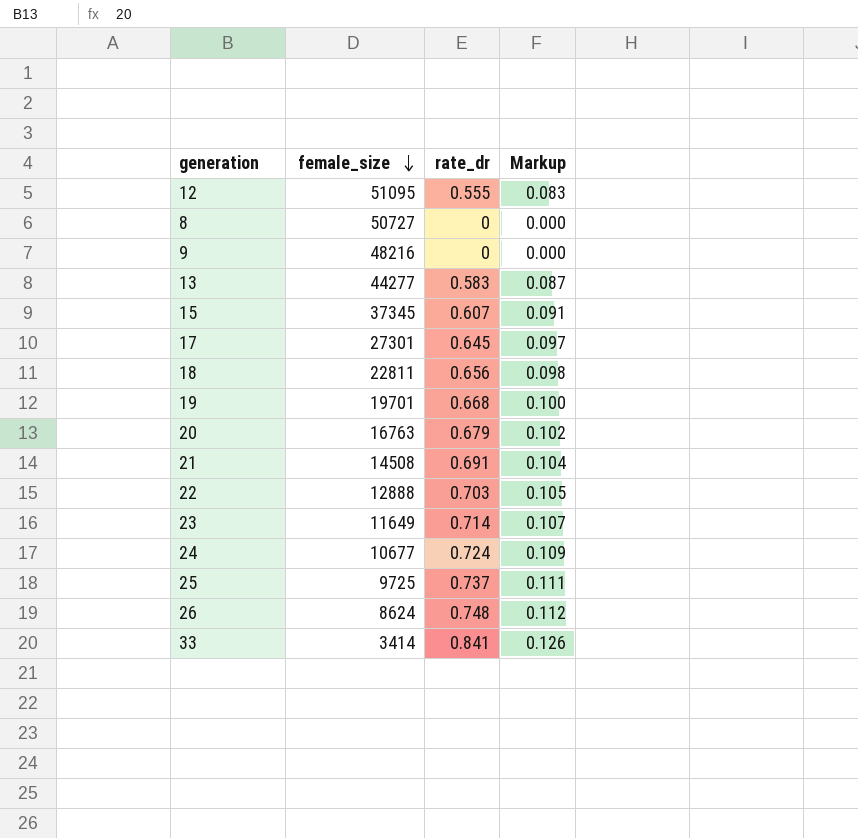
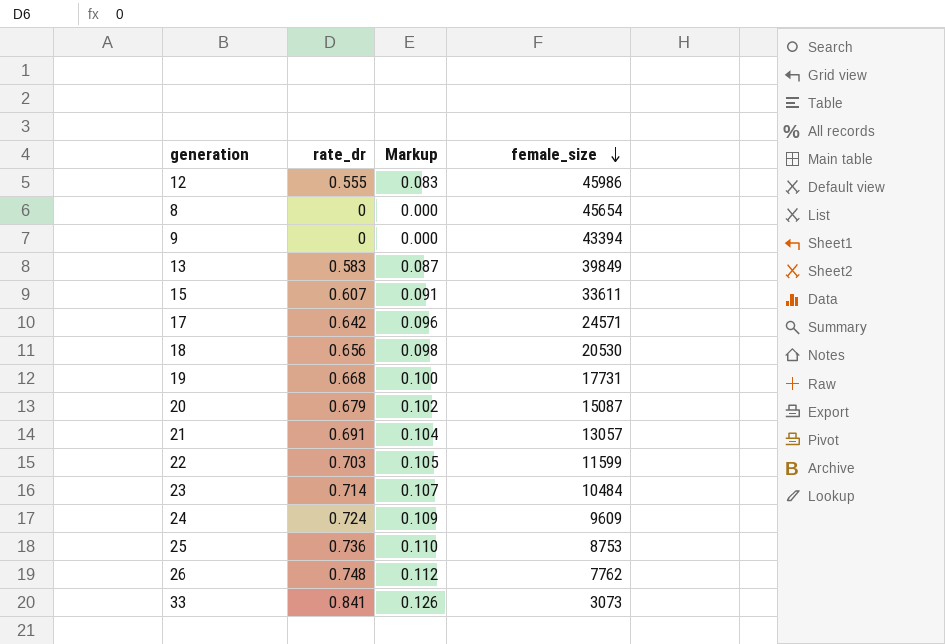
column female_size | position: 2 -> 4
12 | female_size: 51095 -> 45986
8 | female_size: 50727 -> 45654
9 | female_size: 48216 -> 43394
13 | female_size: 44277 -> 39849
15 | female_size: 37345 -> 33611
17 | rate_dr: 0.645 -> 0.642
17 | Markup: 0.097 -> 0.096
17 | female_size: 27301 -> 24571
18 | female_size: 22811 -> 20530
19 | female_size: 19701 -> 17731
20 | female_size: 16763 -> 15087
21 | female_size: 14508 -> 13057
22 | female_size: 12888 -> 11599
23 | female_size: 11649 -> 10484
24 | female_size: 10677 -> 9609
25 | rate_dr: 0.737 -> 0.736
25 | Markup: 0.111 -> 0.110
25 | female_size: 9725 -> 8753
26 | female_size: 8624 -> 7762
33 | female_size: 3414 -> 3073

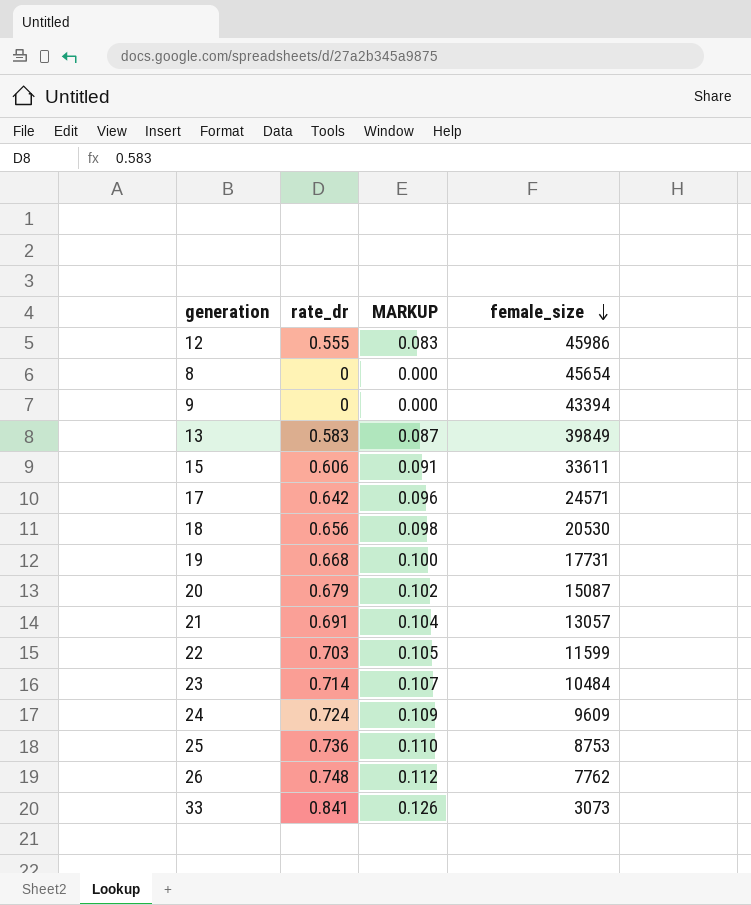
column name: Markup -> MARKUP
15 | rate_dr: 0.607 -> 0.606

